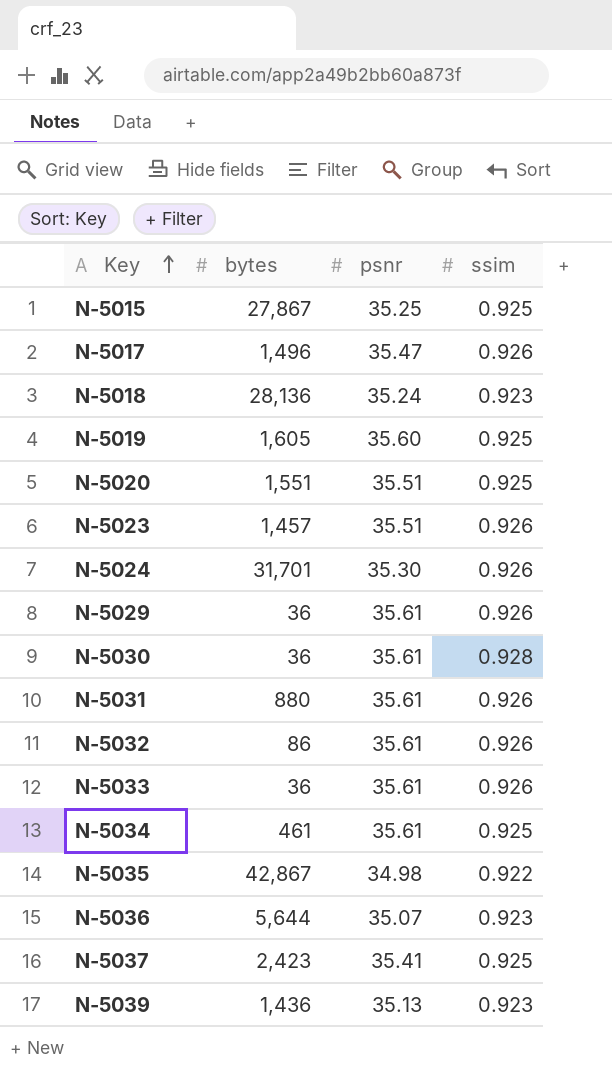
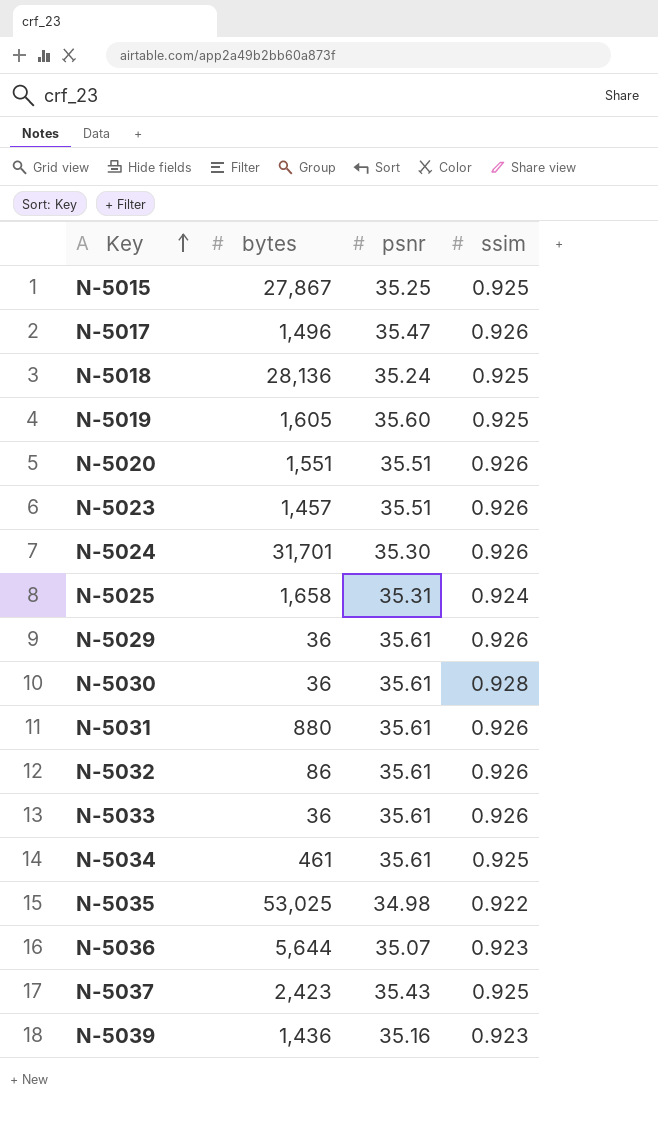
N-5018 | ssim: 0.923 -> 0.925
N-5020 | ssim: 0.925 -> 0.926
row N-5025: none -> 1,658 | 35.31 | 0.924
N-5035 | bytes: 42,867 -> 53,025
N-5037 | psnr: 35.41 -> 35.43
N-5039 | psnr: 35.13 -> 35.16

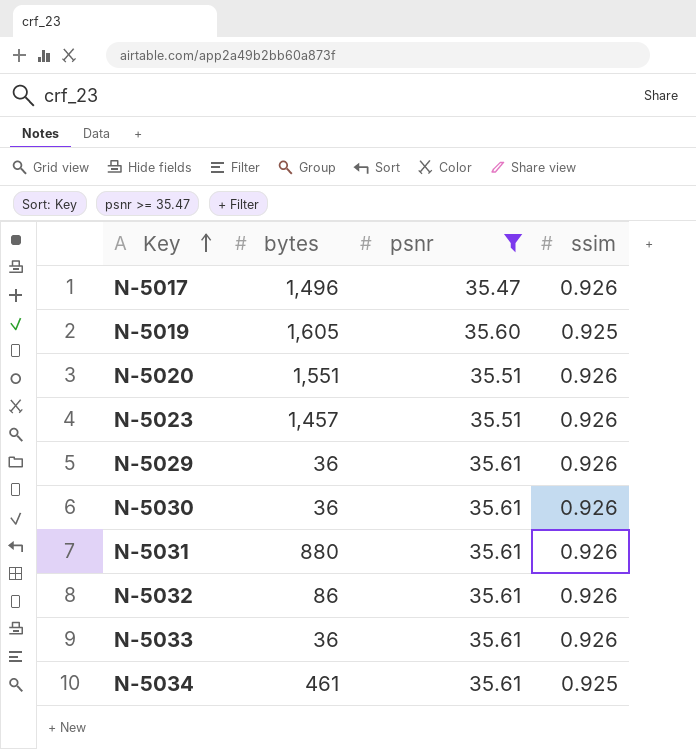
filter: none -> psnr >= 35.47
N-5030 | ssim: 0.928 -> 0.926

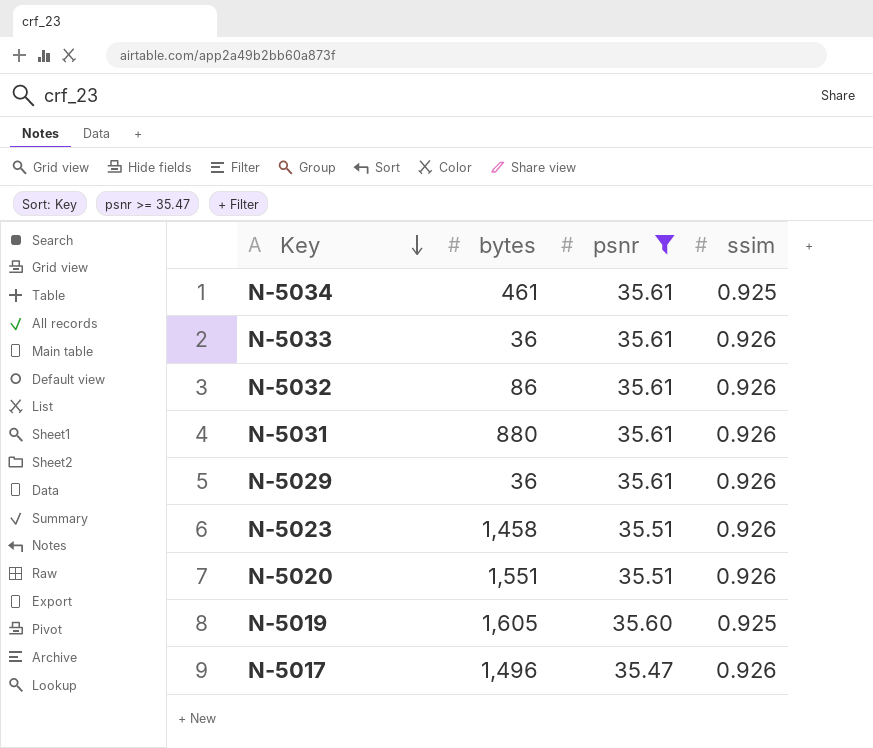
row order: Key ascending -> Key descending
row N-5030: 36 | 35.61 | 0.926 -> none
N-5023 | bytes: 1,457 -> 1,458

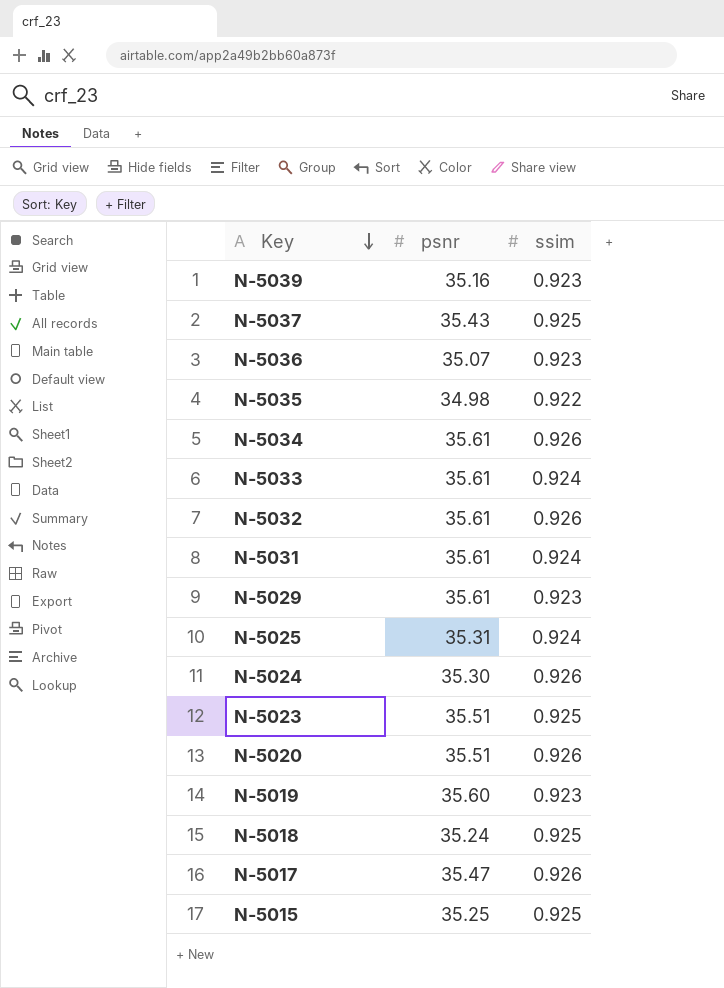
filter: psnr >= 35.47 -> none
column bytes | position: 2 -> none
N-5034 | ssim: 0.925 -> 0.926
N-5033 | ssim: 0.926 -> 0.924
N-5031 | ssim: 0.926 -> 0.924
N-5029 | ssim: 0.926 -> 0.923
N-5023 | ssim: 0.926 -> 0.925
N-5019 | ssim: 0.925 -> 0.923

